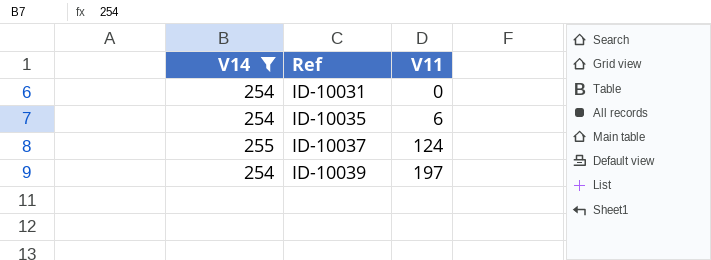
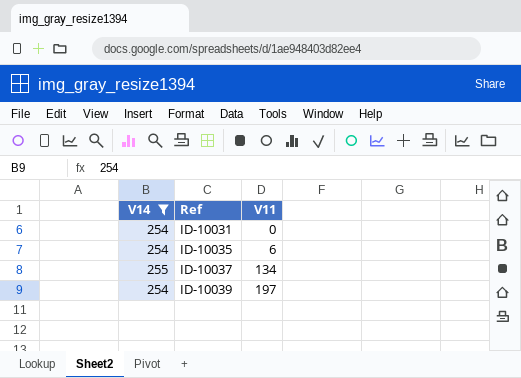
ID-10037 | V11: 124 -> 134

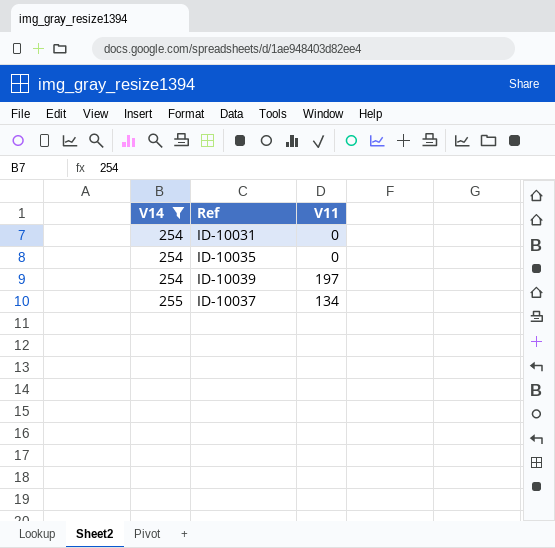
row order: Ref ascending -> V14 ascending
ID-10035 | V11: 6 -> 0

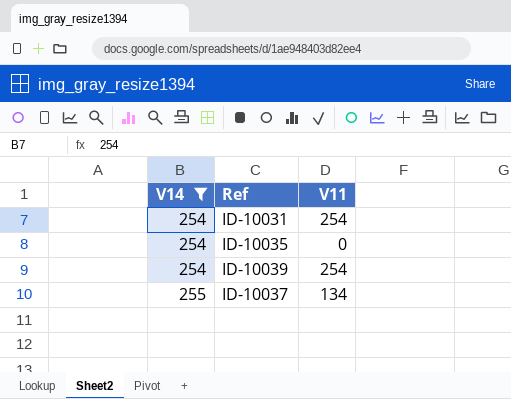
ID-10031 | V11: 0 -> 254
ID-10039 | V11: 197 -> 254

